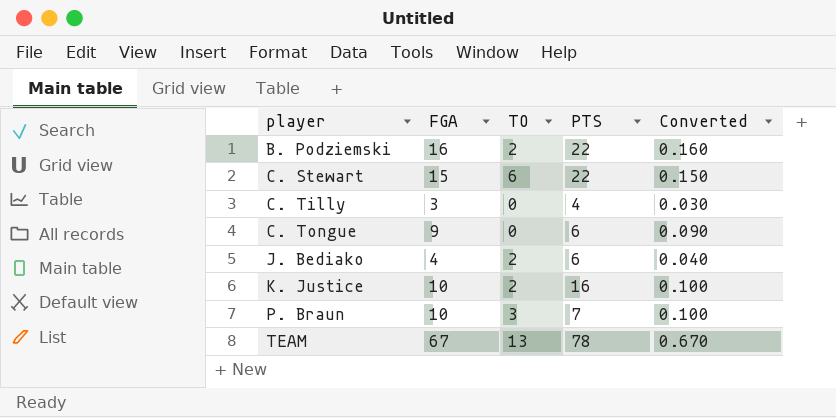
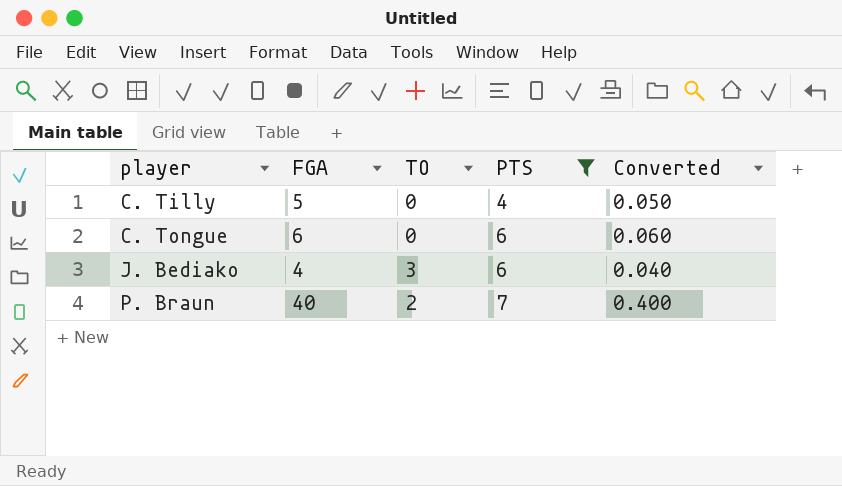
filter: none -> PTS <= 7
C. Tilly | FGA: 3 -> 5
C. Tilly | Converted: 0.030 -> 0.050
C. Tongue | FGA: 9 -> 6
C. Tongue | Converted: 0.090 -> 0.060
J. Bediako | TO: 2 -> 3
P. Braun | FGA: 10 -> 40
P. Braun | TO: 3 -> 2
P. Braun | Converted: 0.100 -> 0.400

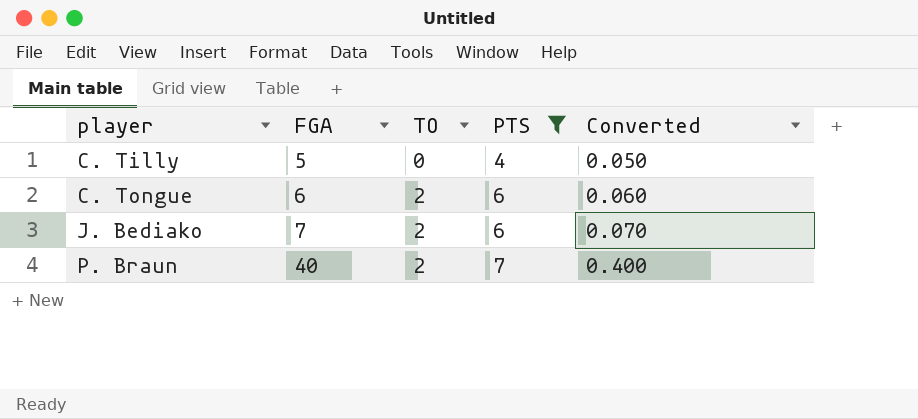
C. Tongue | TO: 0 -> 2
J. Bediako | FGA: 4 -> 7
J. Bediako | TO: 3 -> 2
J. Bediako | Converted: 0.040 -> 0.070

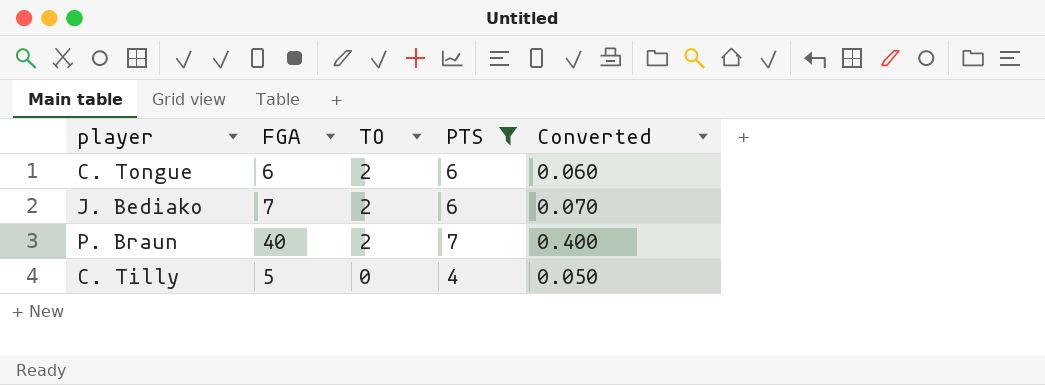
row order: player ascending -> TO descending

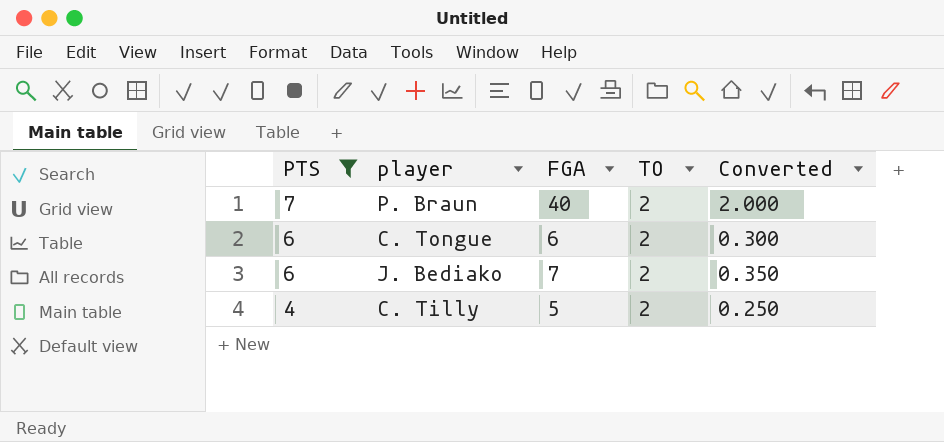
row order: TO descending -> PTS descending
column PTS | position: 4 -> 1
column Converted | formula: [FGA] * 0.01 -> [FGA] * 0.05
C. Tilly | TO: 0 -> 2

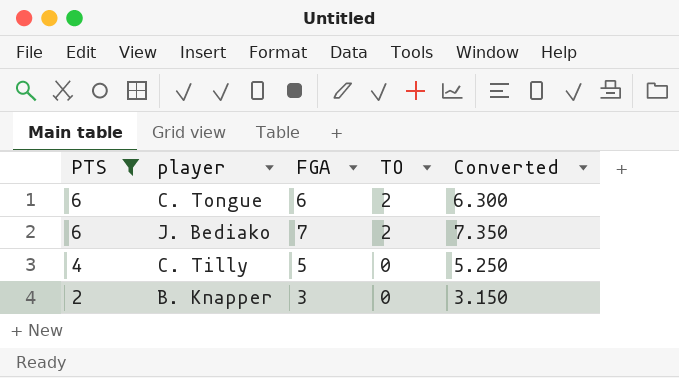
column Converted | formula: [FGA] * 0.05 -> [FGA] * 1.05
row P. Braun: 7 | 40 | 2 | 2.000 -> none
C. Tilly | TO: 2 -> 0
row B. Knapper: none -> 2 | 3 | 0 | 3.150

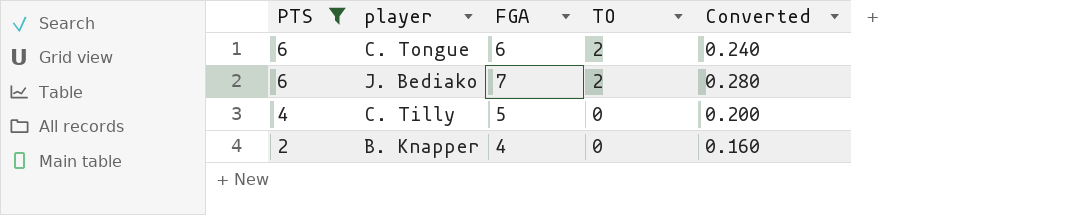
column Converted | formula: [FGA] * 1.05 -> [FGA] * 0.04
B. Knapper | FGA: 3 -> 4

